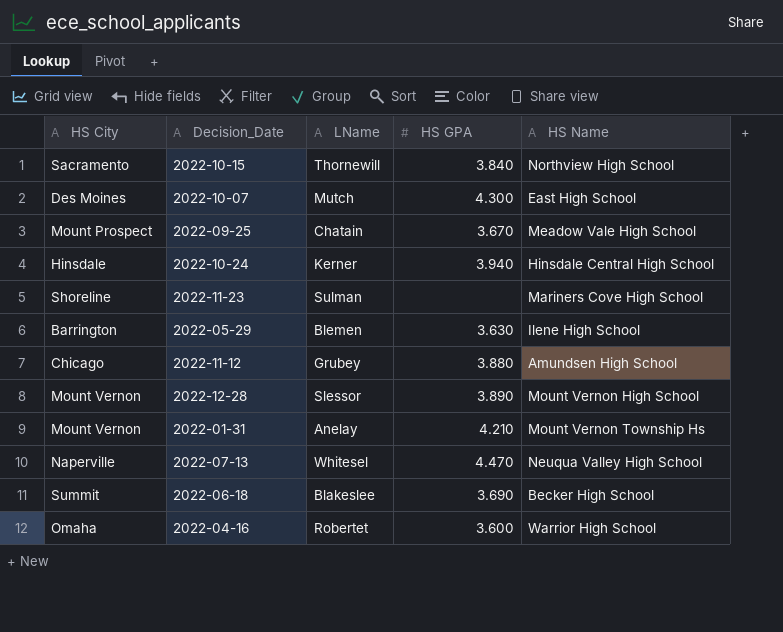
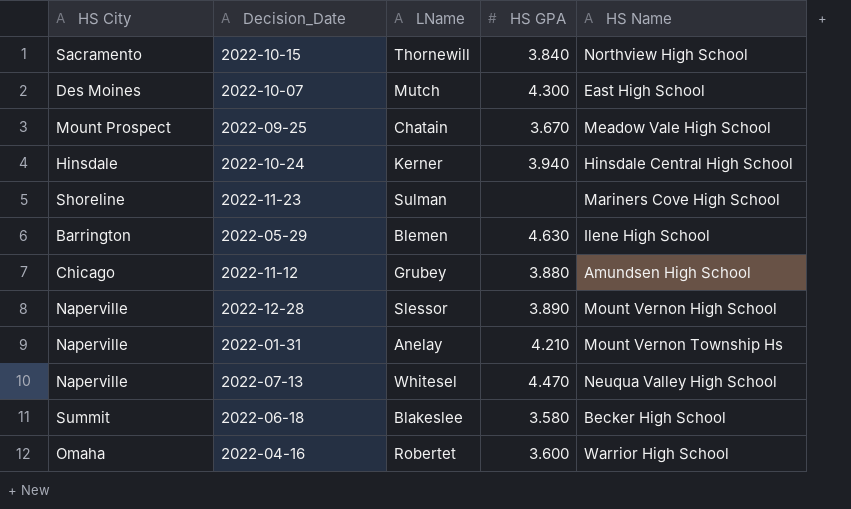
2022-05-29 | HS GPA: 3.630 -> 4.630
2022-12-28 | HS City: Mount Vernon -> Naperville
2022-01-31 | HS City: Mount Vernon -> Naperville
2022-06-18 | HS GPA: 3.690 -> 3.580

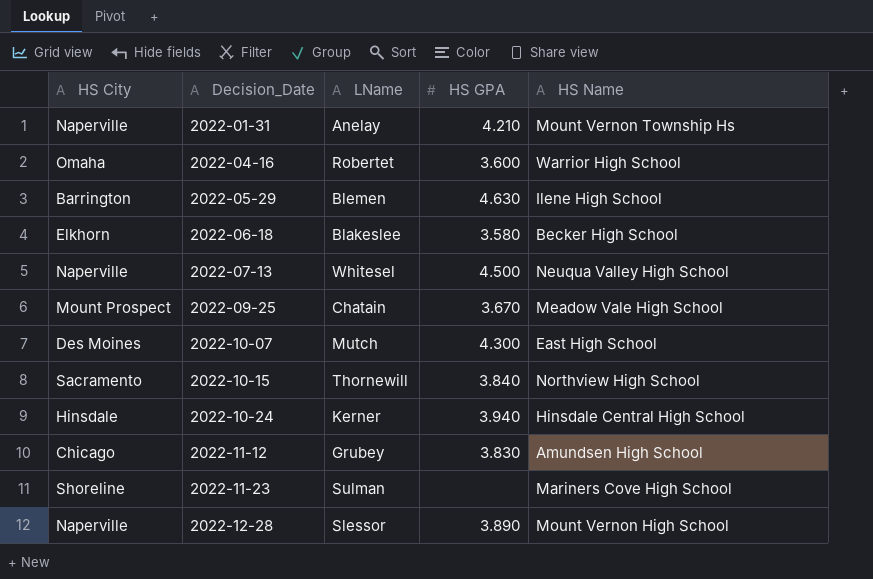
row order: none -> Decision_Date ascending
2022-06-18 | HS City: Summit -> Elkhorn
2022-07-13 | HS GPA: 4.470 -> 4.500
2022-11-12 | HS GPA: 3.880 -> 3.830

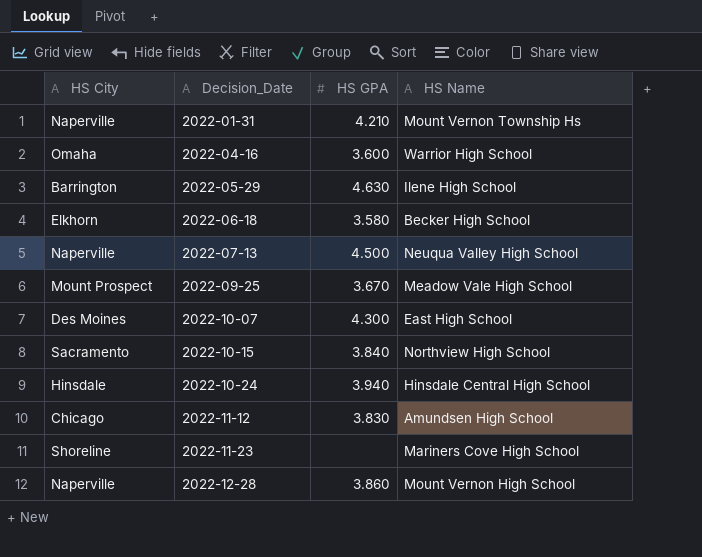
column LName | position: 3 -> none
2022-12-28 | HS GPA: 3.890 -> 3.860

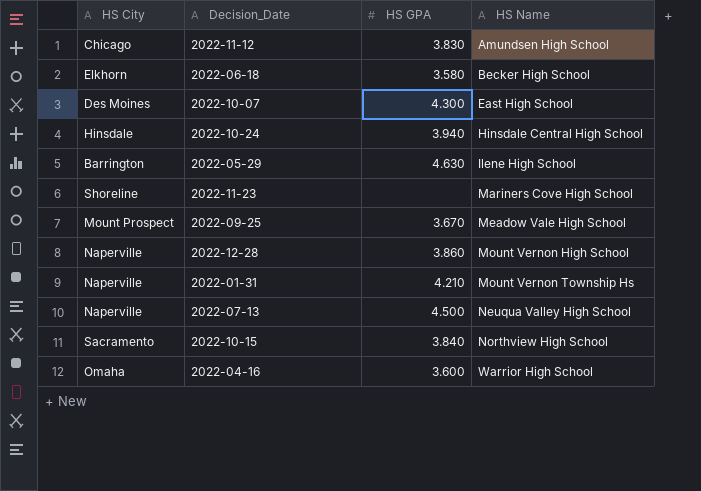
row order: Decision_Date ascending -> HS Name ascending

